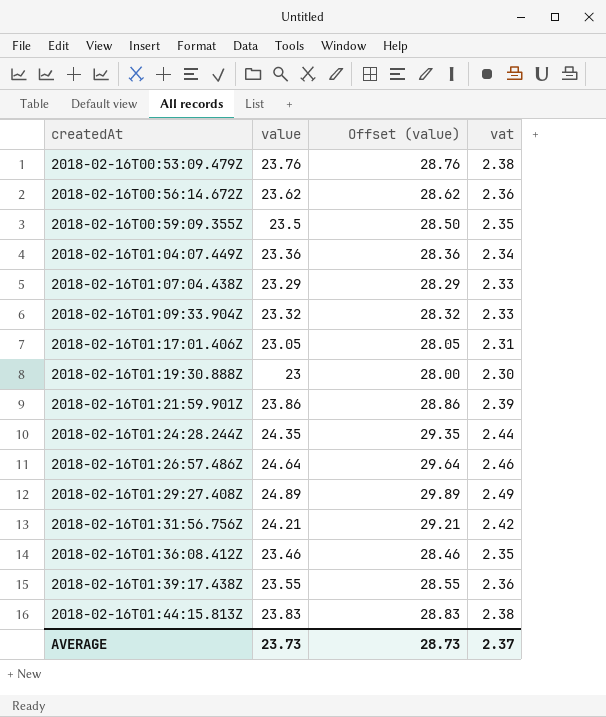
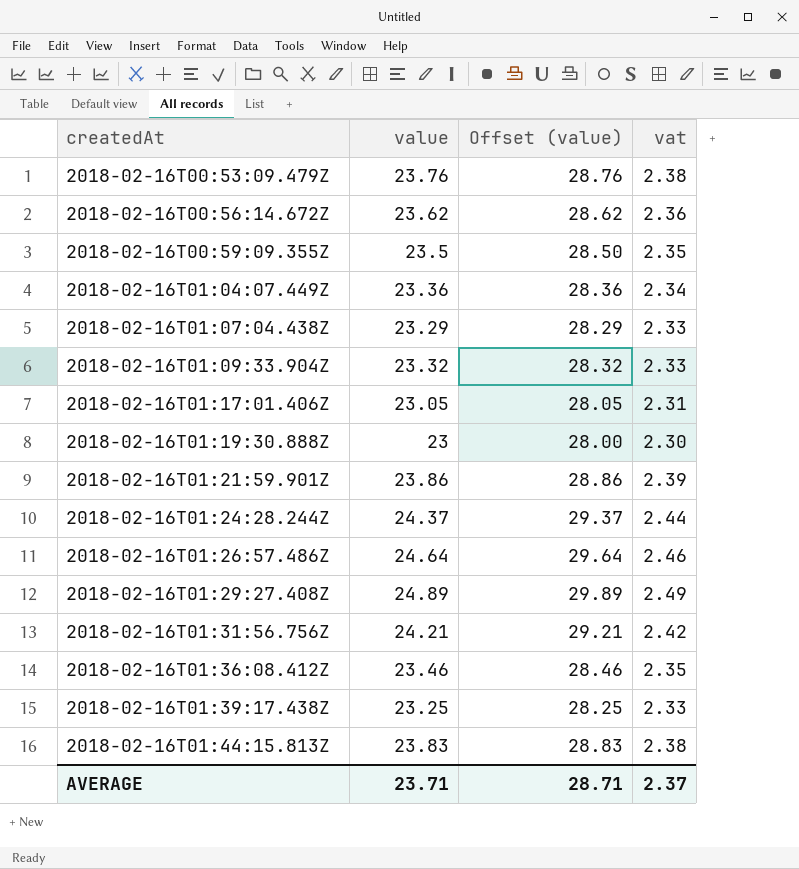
2018-02-16T01:24:28.244Z | value: 24.35 -> 24.37
2018-02-16T01:24:28.244Z | Offset (value): 29.35 -> 29.37
2018-02-16T01:39:17.438Z | value: 23.55 -> 23.25
2018-02-16T01:39:17.438Z | Offset (value): 28.55 -> 28.25
2018-02-16T01:39:17.438Z | vat: 2.36 -> 2.33
AVERAGE | value: 23.73 -> 23.71
AVERAGE | Offset (value): 28.73 -> 28.71

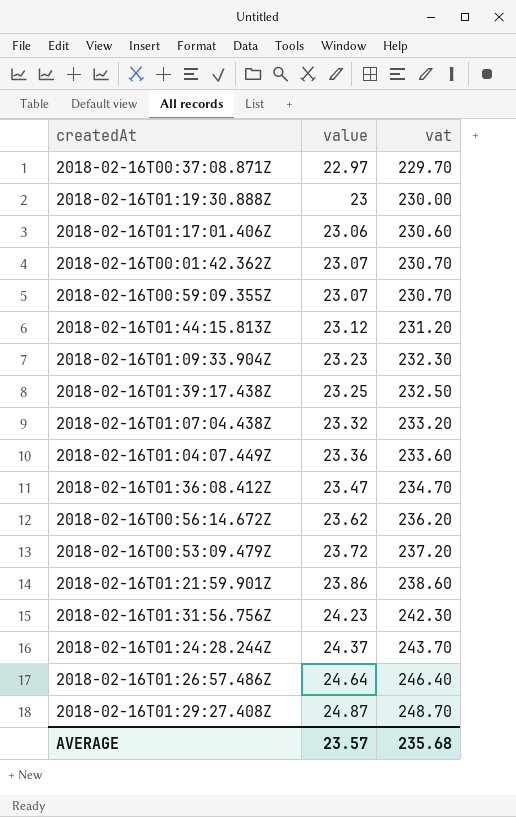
row order: createdAt ascending -> value ascending
column Offset (value) | formula: [value] + 5 -> none
column vat | formula: [value] * 0.1 -> [value] * 10
row 2018-02-16T00:37:08.871Z: none -> 22.97 | 229.70
2018-02-16T01:17:01.406Z | value: 23.05 -> 23.06
row 2018-02-16T00:01:42.362Z: none -> 23.07 | 230.70
2018-02-16T00:59:09.355Z | value: 23.5 -> 23.07
2018-02-16T01:44:15.813Z | value: 23.83 -> 23.12
2018-02-16T01:09:33.904Z | value: 23.32 -> 23.23
2018-02-16T01:07:04.438Z | value: 23.29 -> 23.32
2018-02-16T01:36:08.412Z | value: 23.46 -> 23.47
2018-02-16T00:53:09.479Z | value: 23.76 -> 23.72
2018-02-16T01:31:56.756Z | value: 24.21 -> 24.23
2018-02-16T01:29:27.408Z | value: 24.89 -> 24.87
AVERAGE | value: 23.71 -> 23.57
AVERAGE | vat: 2.37 -> 235.68

